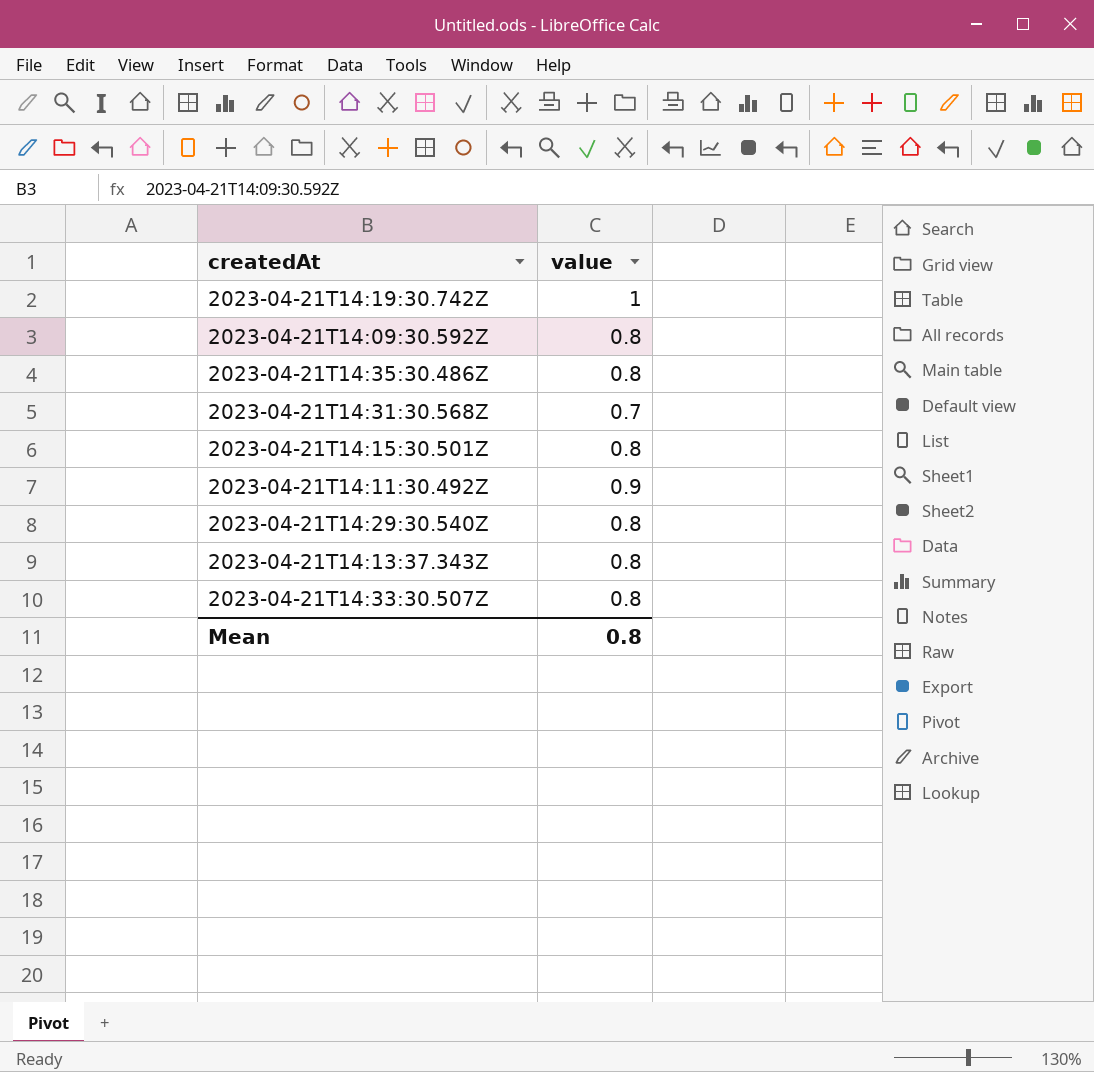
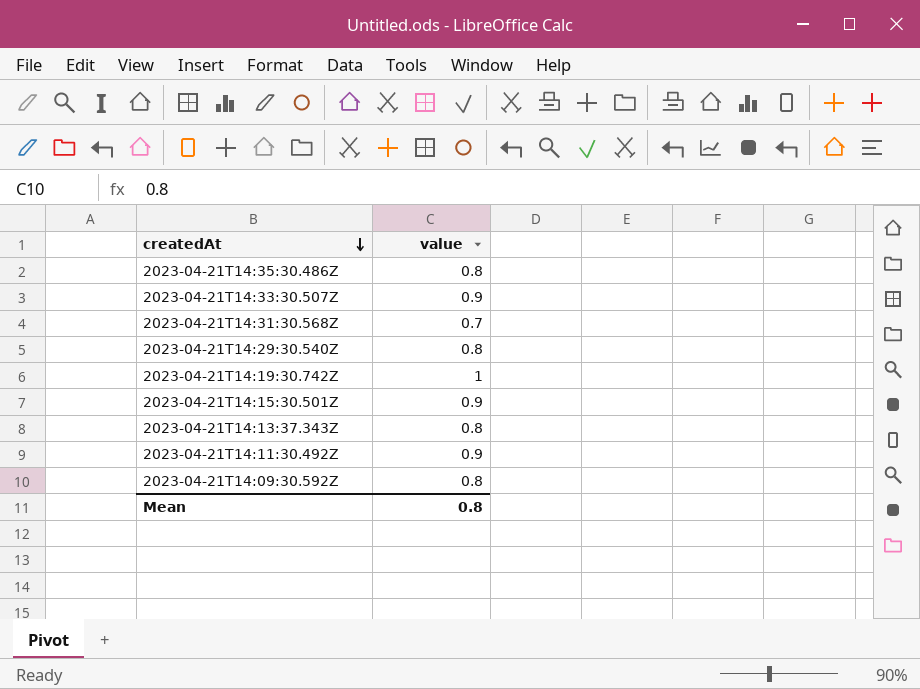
row order: none -> createdAt descending
2023-04-21T14:33:30.507Z | value: 0.8 -> 0.9
2023-04-21T14:15:30.501Z | value: 0.8 -> 0.9

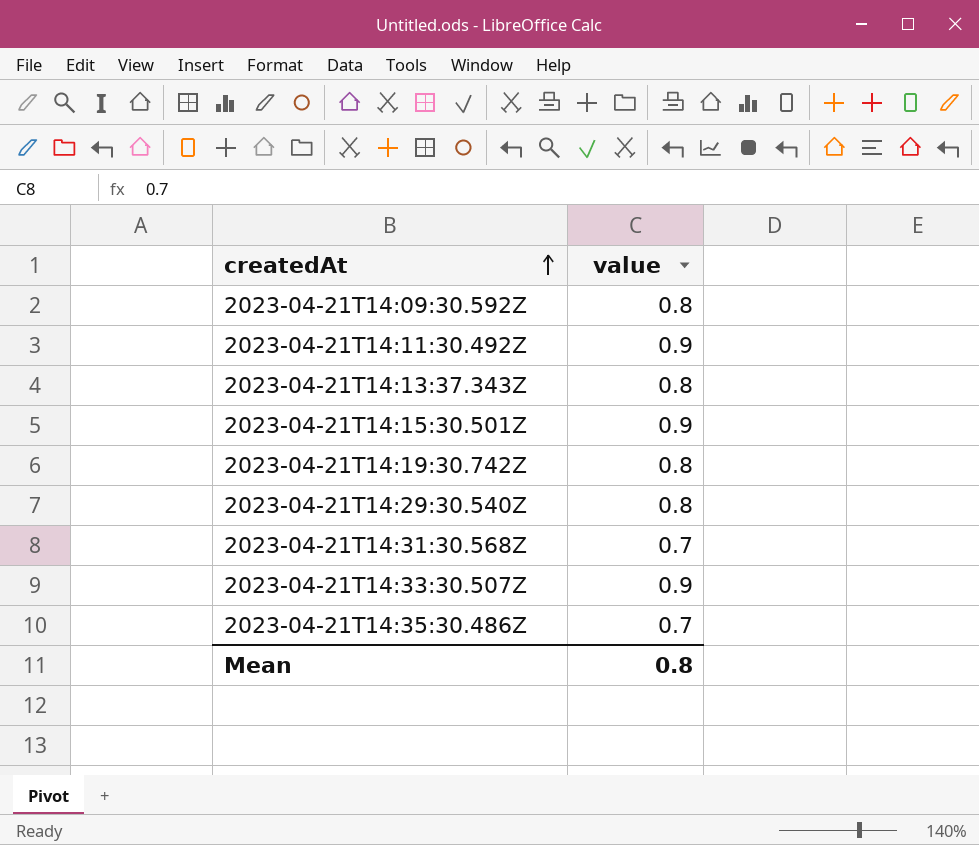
row order: createdAt descending -> createdAt ascending
2023-04-21T14:19:30.742Z | value: 1 -> 0.8
2023-04-21T14:35:30.486Z | value: 0.8 -> 0.7

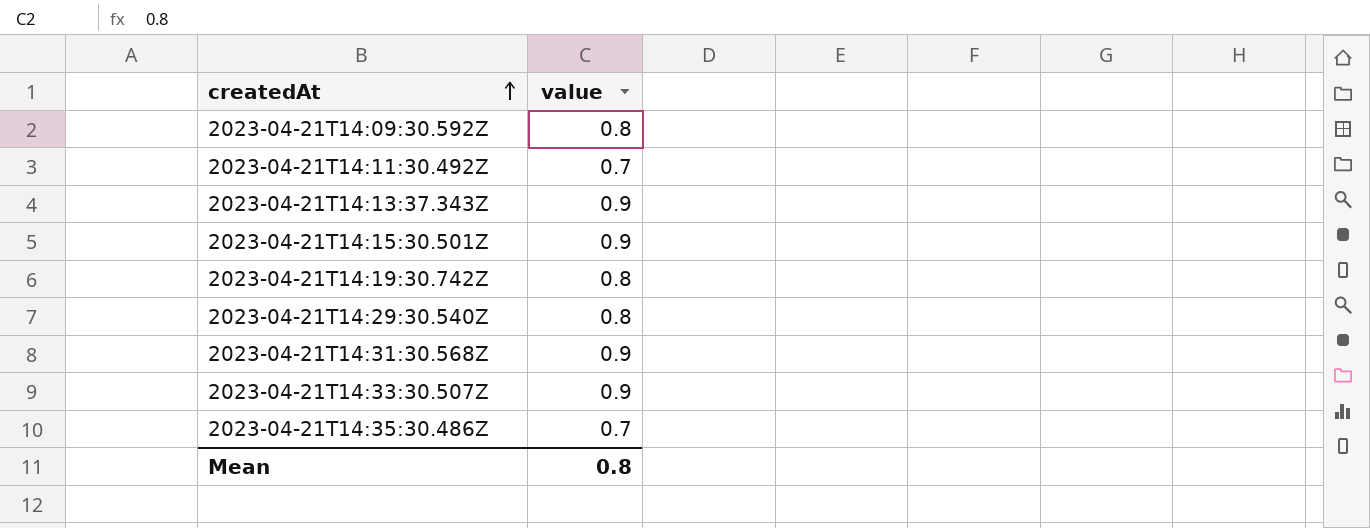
2023-04-21T14:11:30.492Z | value: 0.9 -> 0.7
2023-04-21T14:13:37.343Z | value: 0.8 -> 0.9
2023-04-21T14:31:30.568Z | value: 0.7 -> 0.9

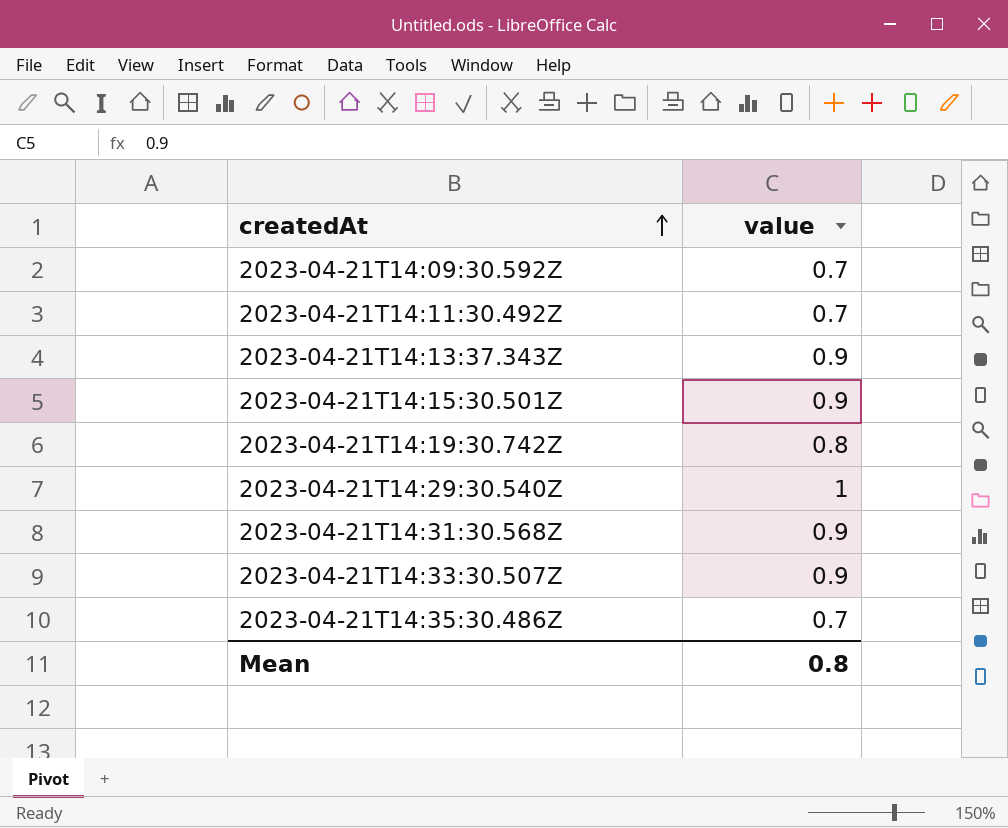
2023-04-21T14:09:30.592Z | value: 0.8 -> 0.7
2023-04-21T14:29:30.540Z | value: 0.8 -> 1

